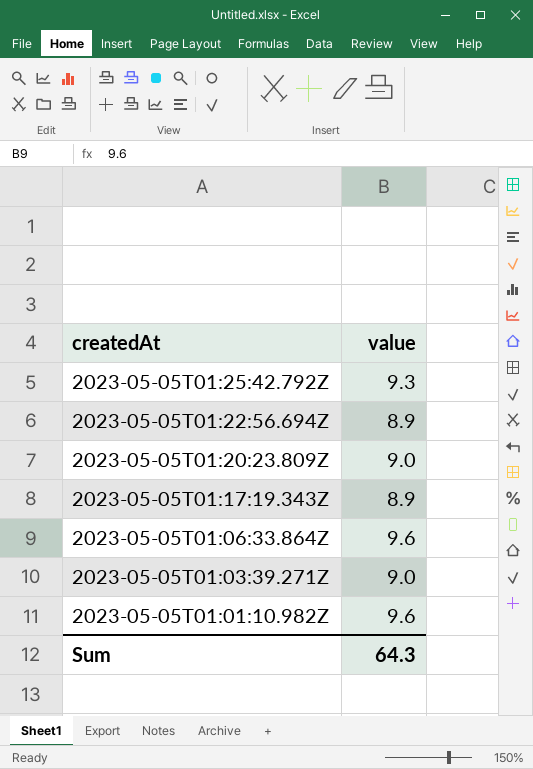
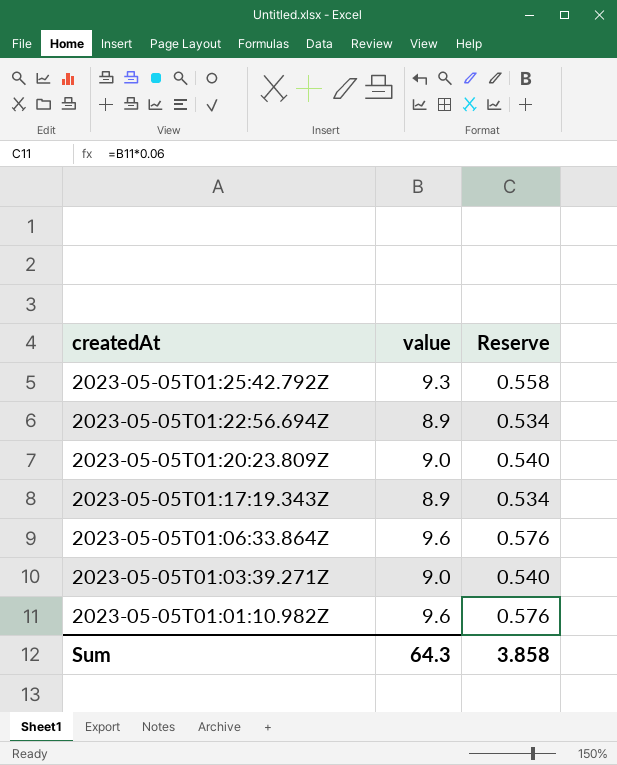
column Reserve | formula: none -> [value] * 0.06

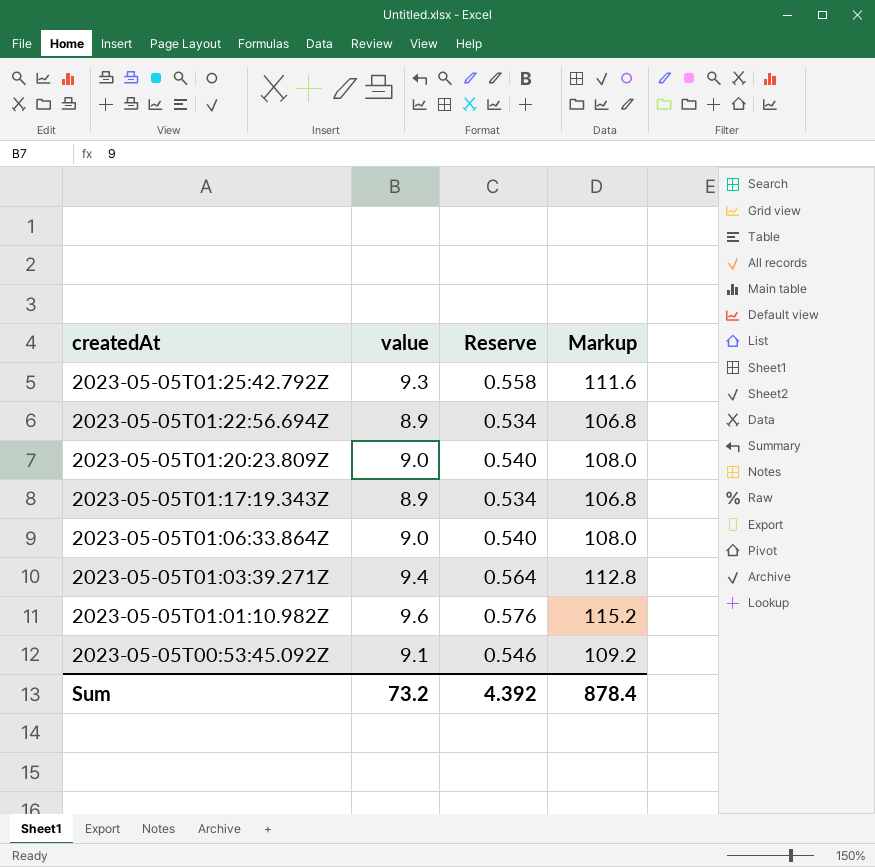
column Markup | formula: none -> [value] * 12
2023-05-05T01:06:33.864Z | value: 9.6 -> 9.0
2023-05-05T01:06:33.864Z | Reserve: 0.576 -> 0.540
2023-05-05T01:03:39.271Z | value: 9.0 -> 9.4
2023-05-05T01:03:39.271Z | Reserve: 0.540 -> 0.564
row 2023-05-05T00:53:45.092Z: none -> 9.1 | 0.546 | 109.2
Sum | value: 64.3 -> 73.2
Sum | Reserve: 3.858 -> 4.392

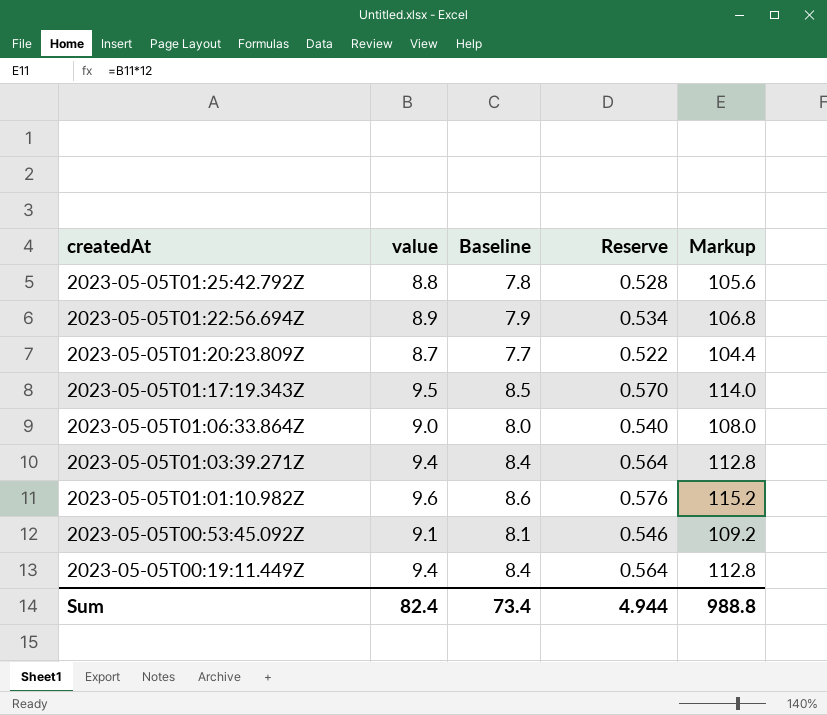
column Baseline | formula: none -> [value] - 1
2023-05-05T01:25:42.792Z | value: 9.3 -> 8.8
2023-05-05T01:25:42.792Z | Reserve: 0.558 -> 0.528
2023-05-05T01:25:42.792Z | Markup: 111.6 -> 105.6
2023-05-05T01:20:23.809Z | value: 9.0 -> 8.7
2023-05-05T01:20:23.809Z | Reserve: 0.540 -> 0.522
2023-05-05T01:20:23.809Z | Markup: 108.0 -> 104.4
2023-05-05T01:17:19.343Z | value: 8.9 -> 9.5
2023-05-05T01:17:19.343Z | Reserve: 0.534 -> 0.570
2023-05-05T01:17:19.343Z | Markup: 106.8 -> 114.0
row 2023-05-05T00:19:11.449Z: none -> 9.4 | 8.4 | 0.564 | 112.8
Sum | value: 73.2 -> 82.4
Sum | Reserve: 4.392 -> 4.944
Sum | Markup: 878.4 -> 988.8

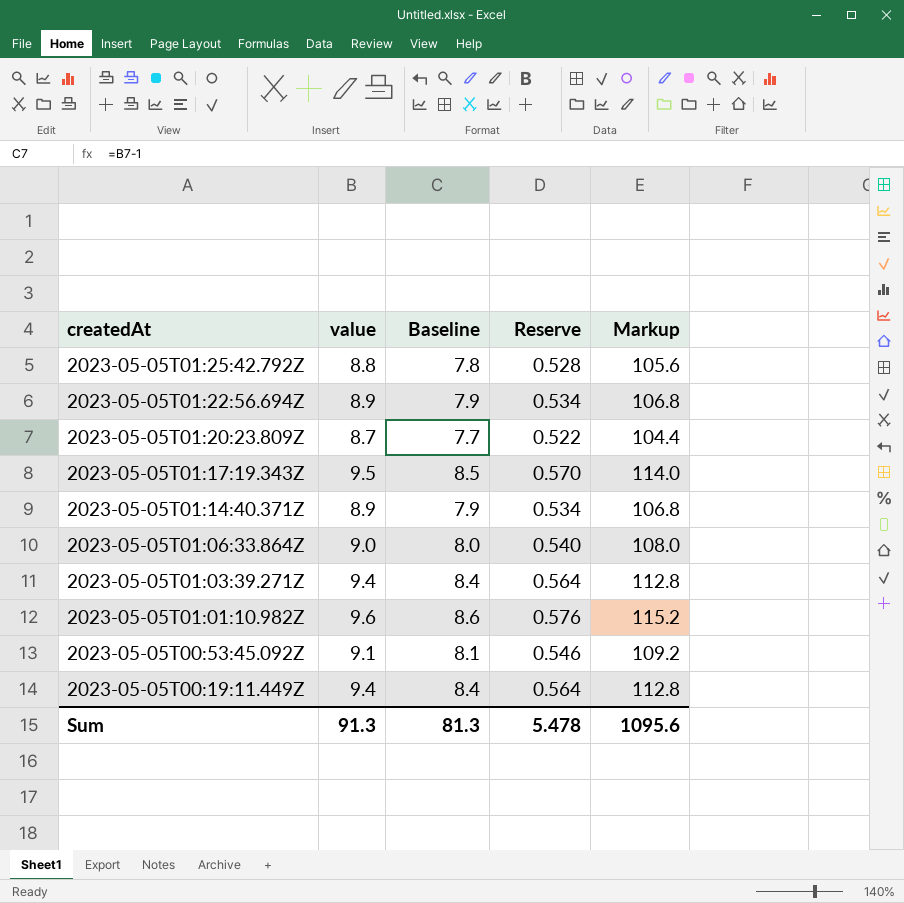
row 2023-05-05T01:14:40.371Z: none -> 8.9 | 7.9 | 0.534 | 106.8
Sum | value: 82.4 -> 91.3
Sum | Baseline: 73.4 -> 81.3
Sum | Reserve: 4.944 -> 5.478
Sum | Markup: 988.8 -> 1095.6

